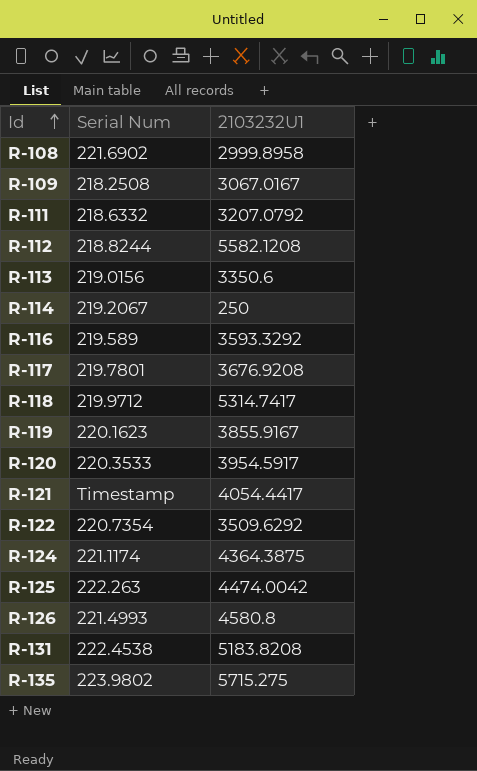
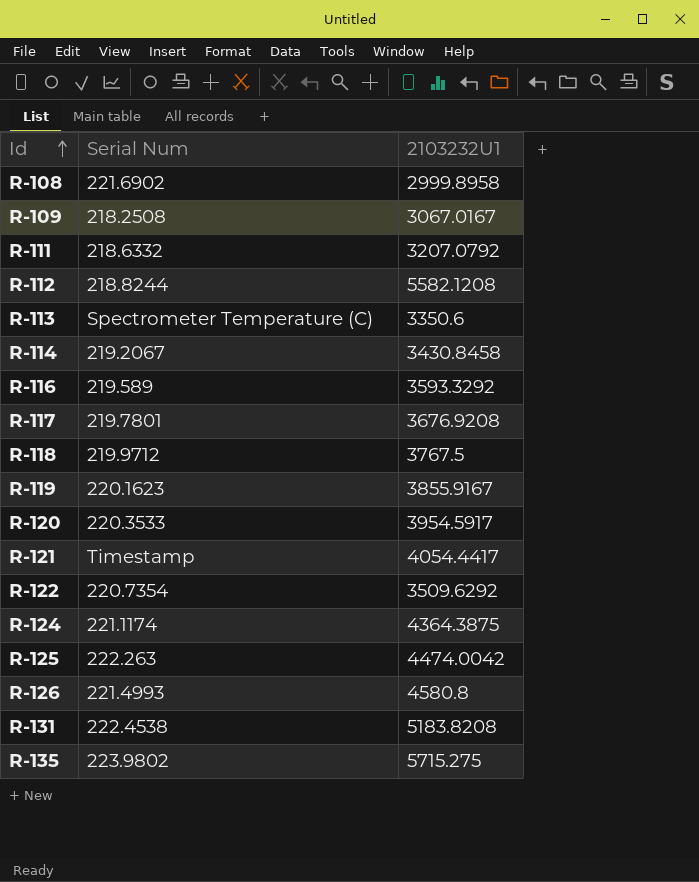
R-113 | Serial Num: 219.0156 -> Spectrometer Temperature (C)
R-114 | 2103232U1: 250 -> 3430.8458
R-118 | 2103232U1: 5314.7417 -> 3767.5

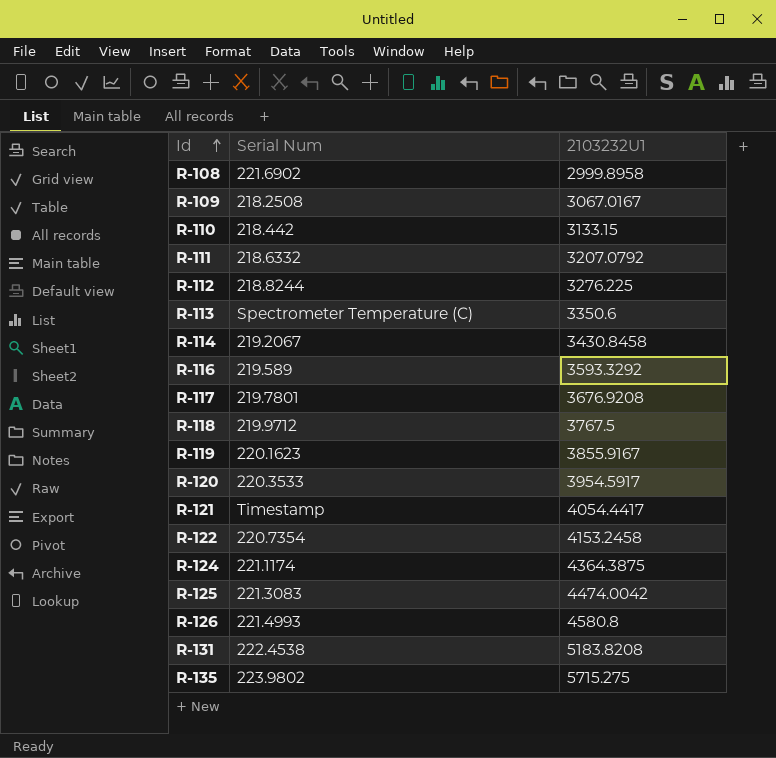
row R-110: none -> 218.442 | 3133.15
R-112 | 2103232U1: 5582.1208 -> 3276.225
R-122 | 2103232U1: 3509.6292 -> 4153.2458
R-125 | Serial Num: 222.263 -> 221.3083

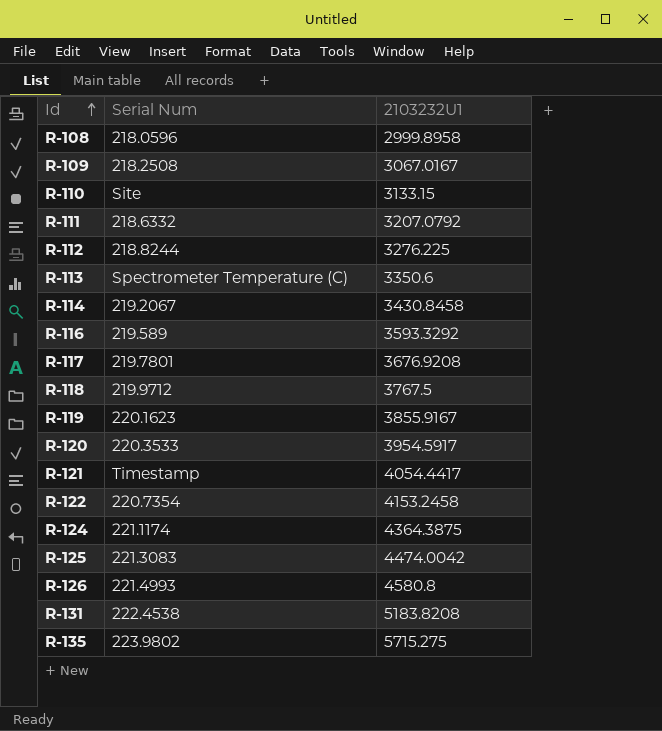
R-108 | Serial Num: 221.6902 -> 218.0596
R-110 | Serial Num: 218.442 -> Site

